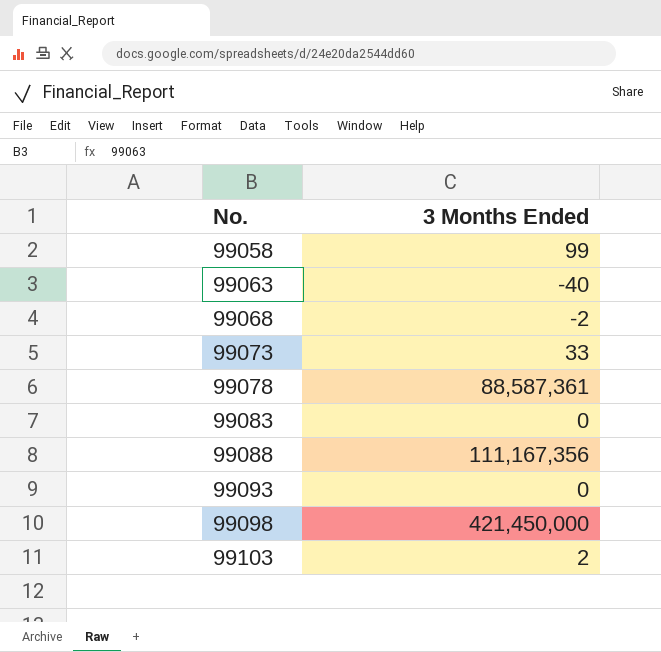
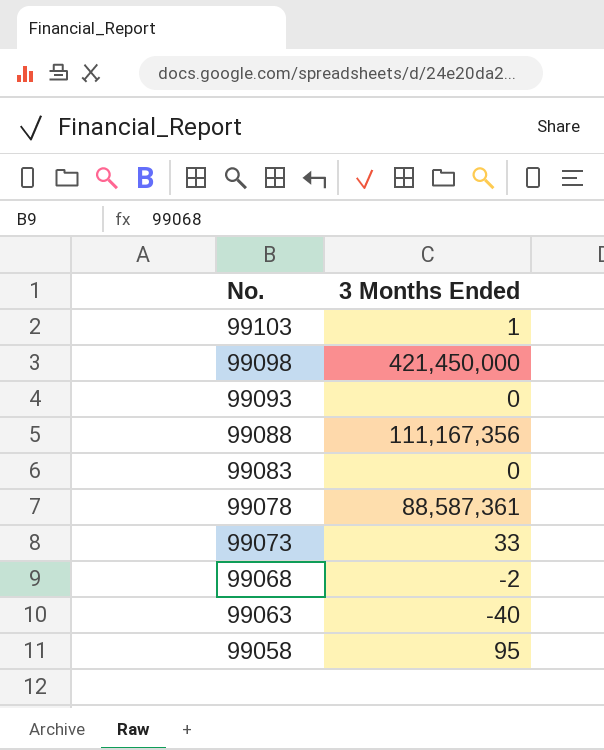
row order: No. ascending -> No. descending
99103 | 3 Months Ended: 2 -> 1
99058 | 3 Months Ended: 99 -> 95

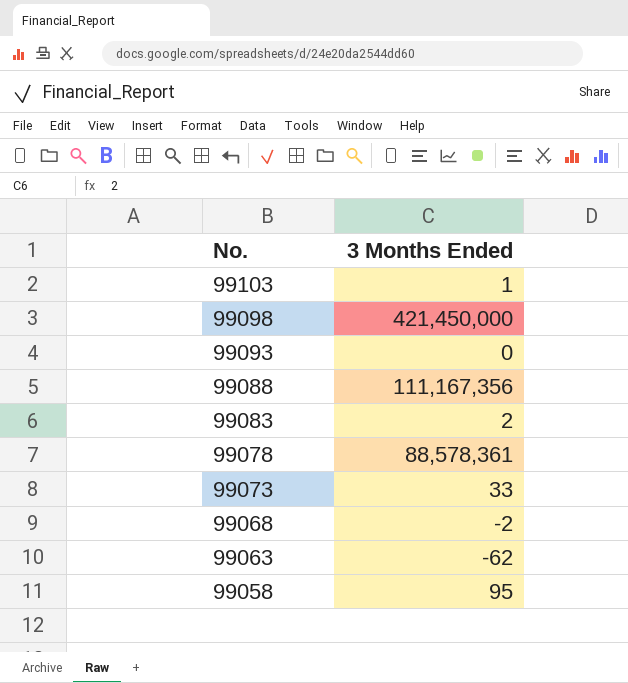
99083 | 3 Months Ended: 0 -> 2
99078 | 3 Months Ended: 88,587,361 -> 88,578,361
99063 | 3 Months Ended: -40 -> -62

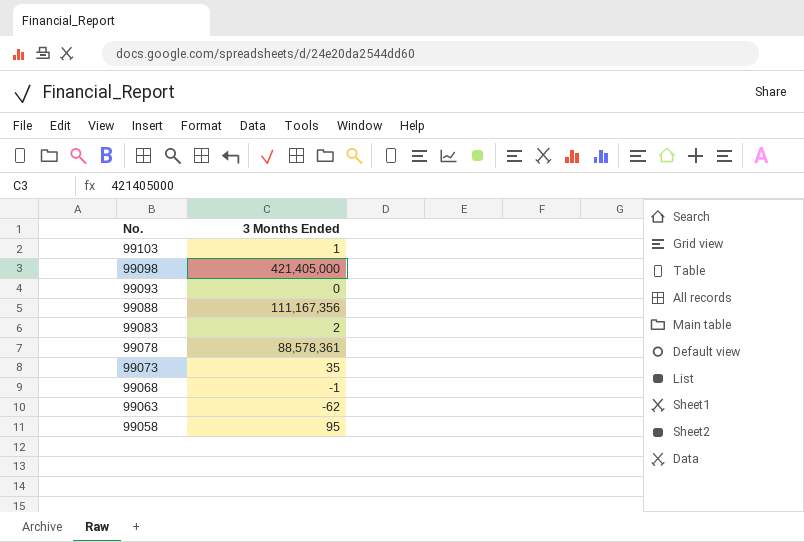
99098 | 3 Months Ended: 421,450,000 -> 421,405,000
99073 | 3 Months Ended: 33 -> 35
99068 | 3 Months Ended: -2 -> -1

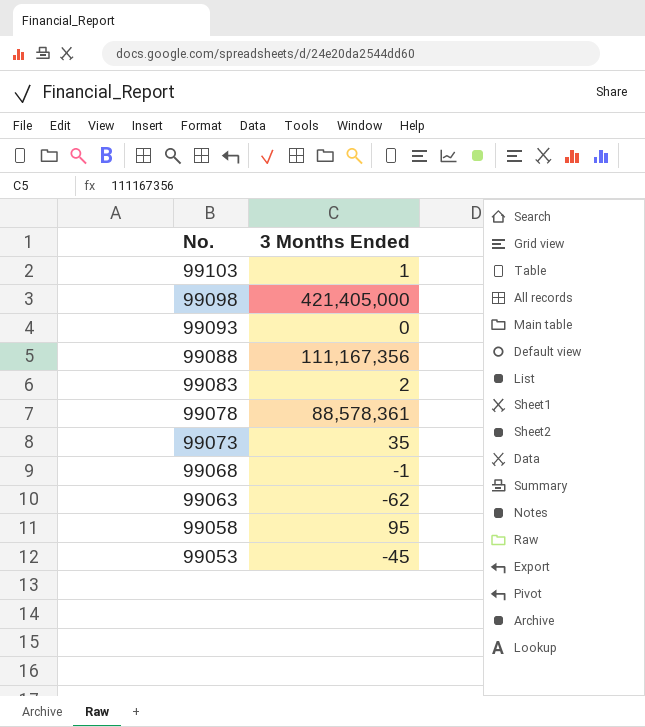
row 99053: none -> -45

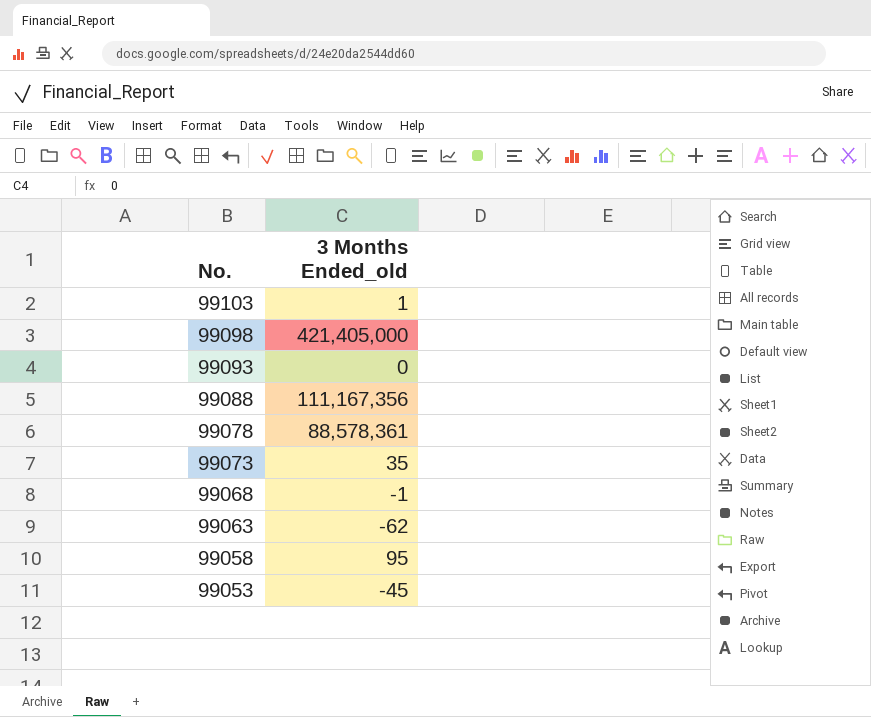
column name: 3 Months Ended -> 3 Months Ended_old
row 99083: 2 -> none

